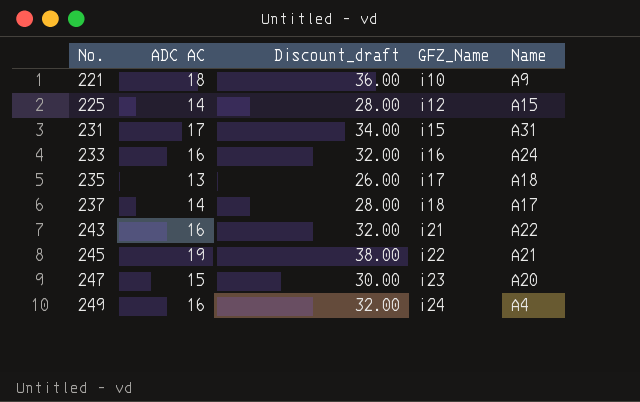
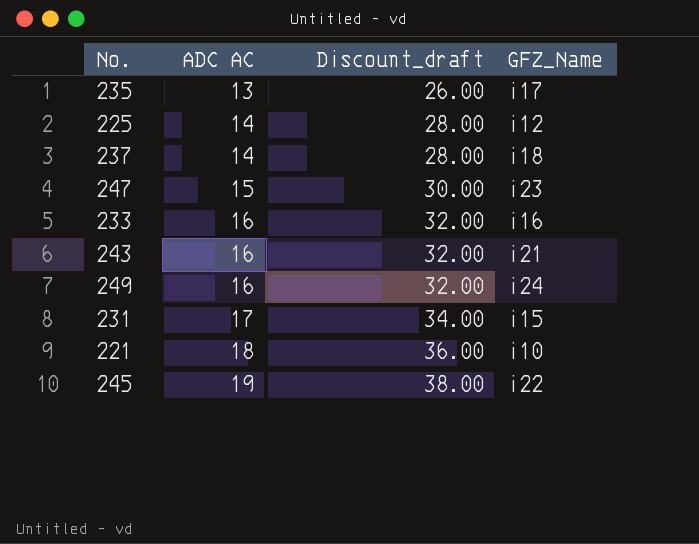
row order: No. ascending -> ADC AC ascending
column Name | position: 5 -> none

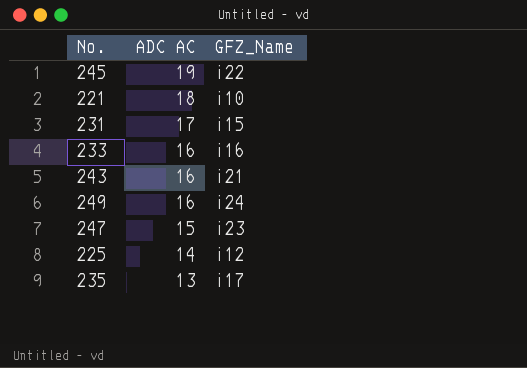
row order: ADC AC ascending -> ADC AC descending
column Discount_draft | formula: [ADC AC] * 2 -> none
row 237: 14 | 28.00 | i18 -> none

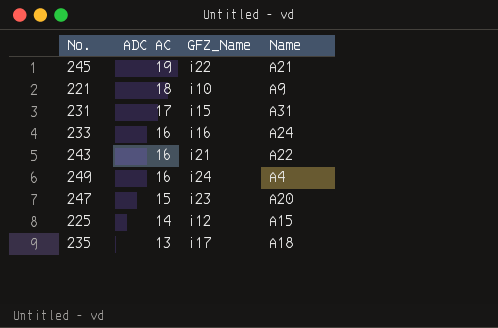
column Name | position: none -> 4

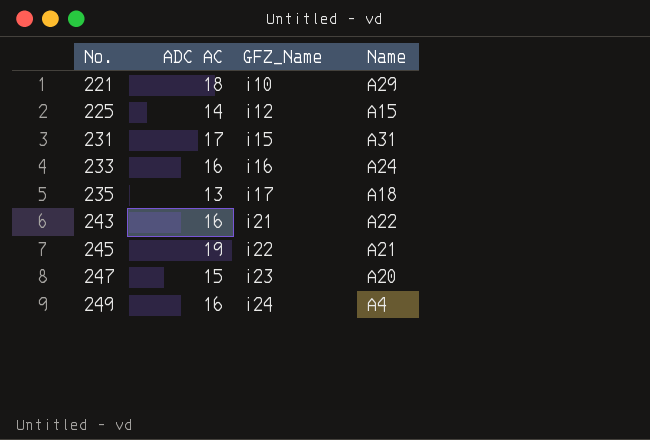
row order: ADC AC descending -> No. ascending
221 | Name: A9 -> A29

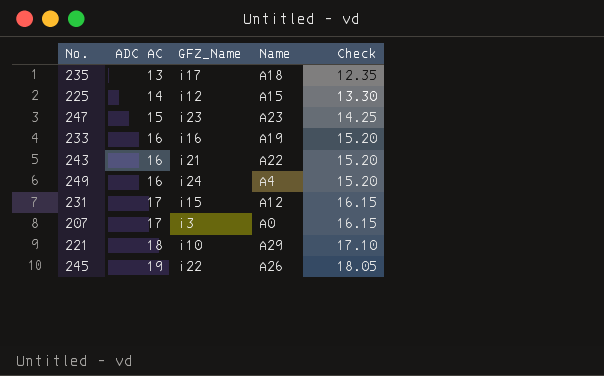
row order: No. ascending -> ADC AC ascending
column Check | formula: none -> [ADC AC] * 0.95
247 | Name: A20 -> A23
233 | Name: A24 -> A19
231 | Name: A31 -> A12
row 207: none -> 17 | i3 | A0 | 16.15
245 | Name: A21 -> A26

